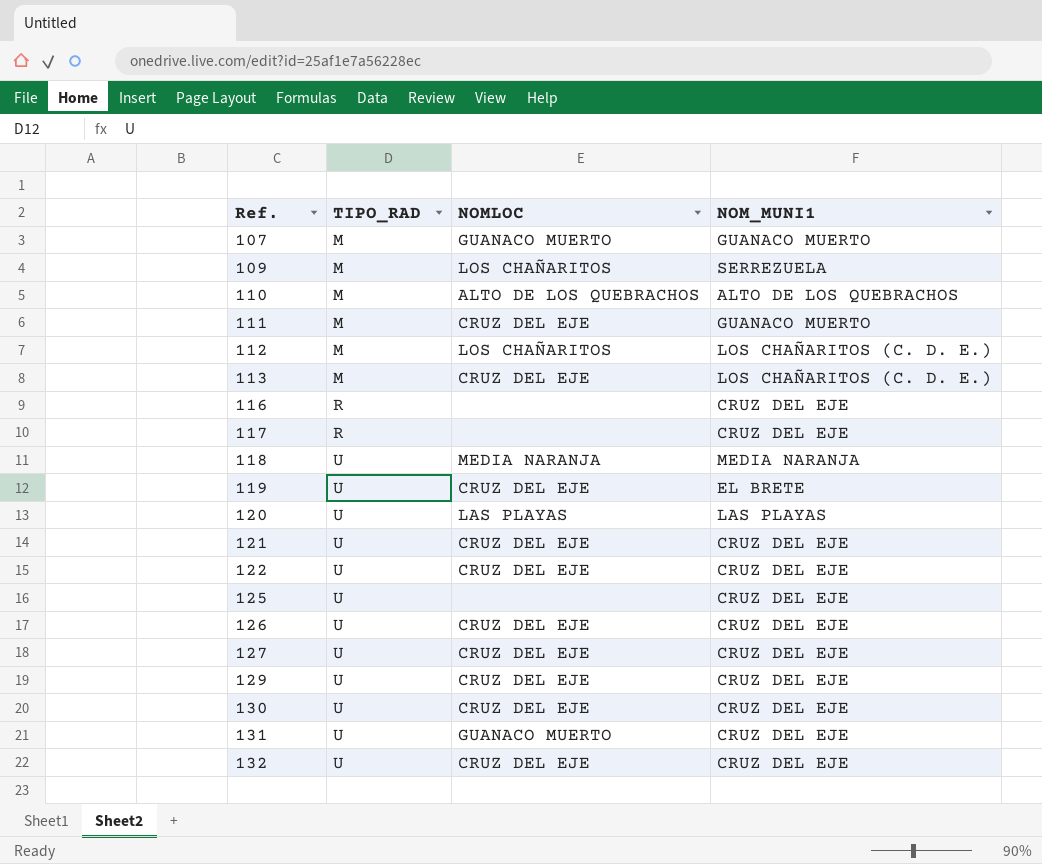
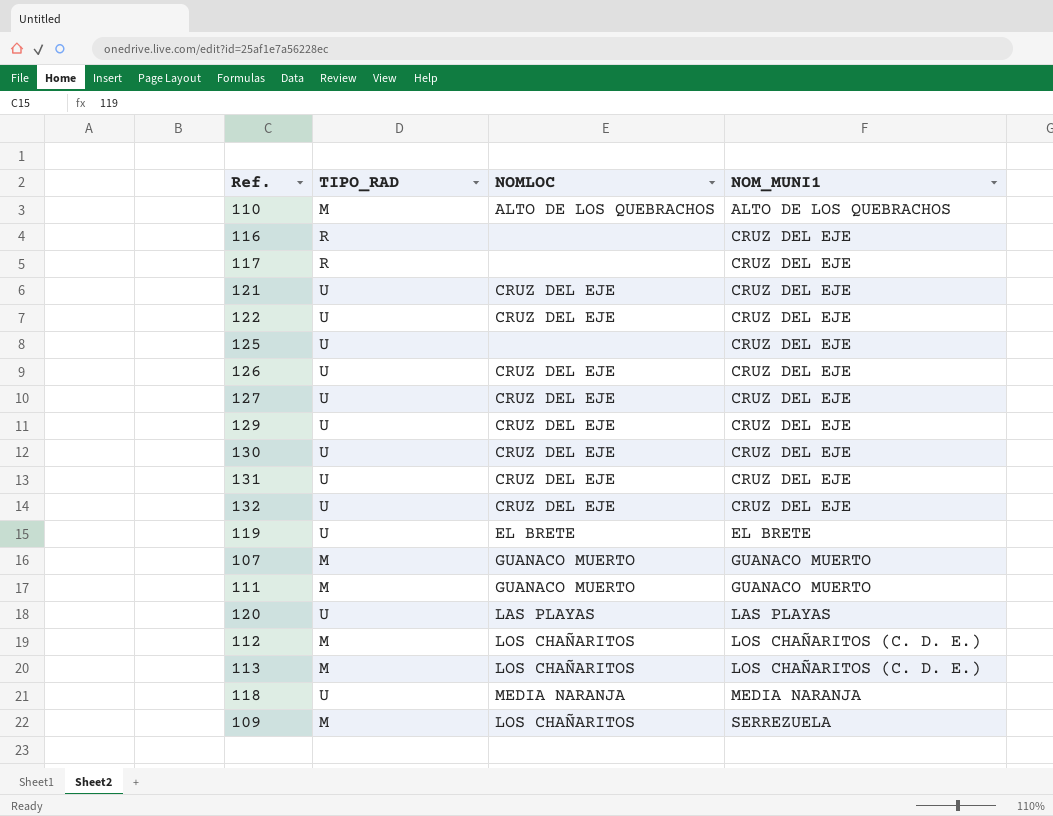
row order: Ref. ascending -> NOM_MUNI1 ascending
131 | NOMLOC: GUANACO MUERTO -> CRUZ DEL EJE
119 | NOMLOC: CRUZ DEL EJE -> EL BRETE
111 | NOMLOC: CRUZ DEL EJE -> GUANACO MUERTO
113 | NOMLOC: CRUZ DEL EJE -> LOS CHAÑARITOS

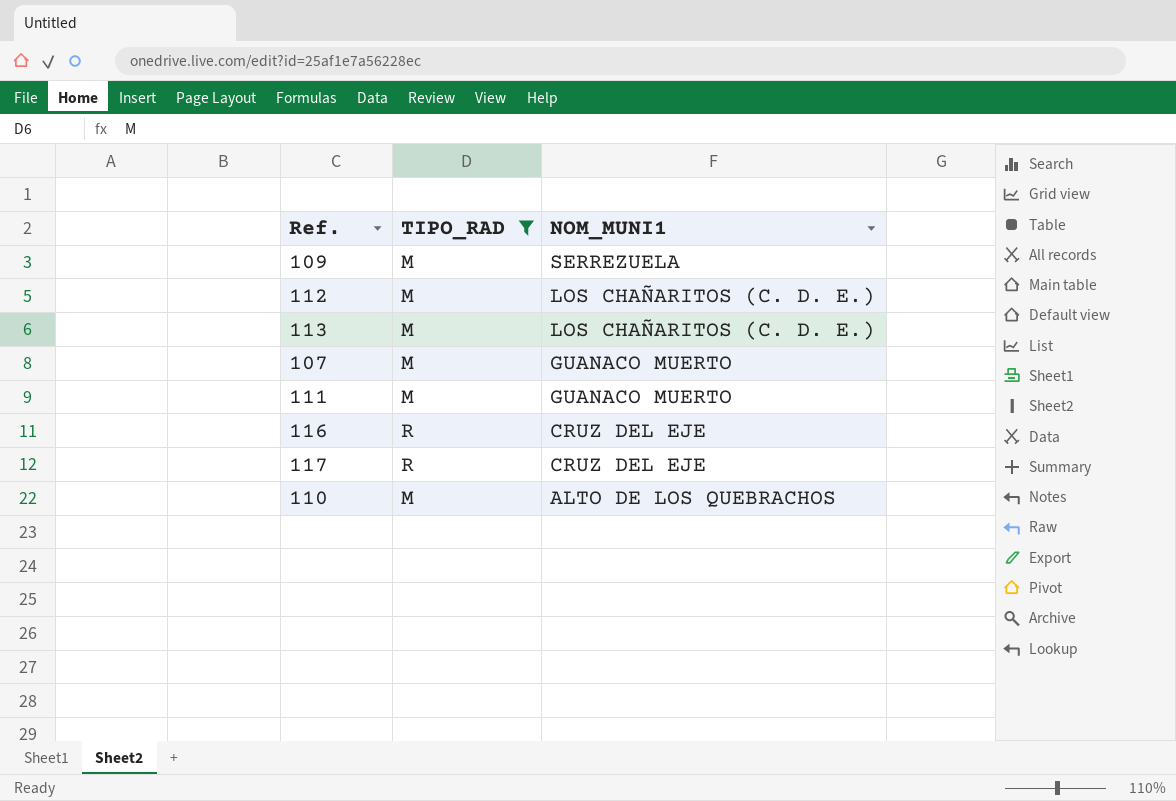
filter: none -> TIPO_RAD != U
row order: NOM_MUNI1 ascending -> NOM_MUNI1 descending
column NOMLOC | position: 3 -> none

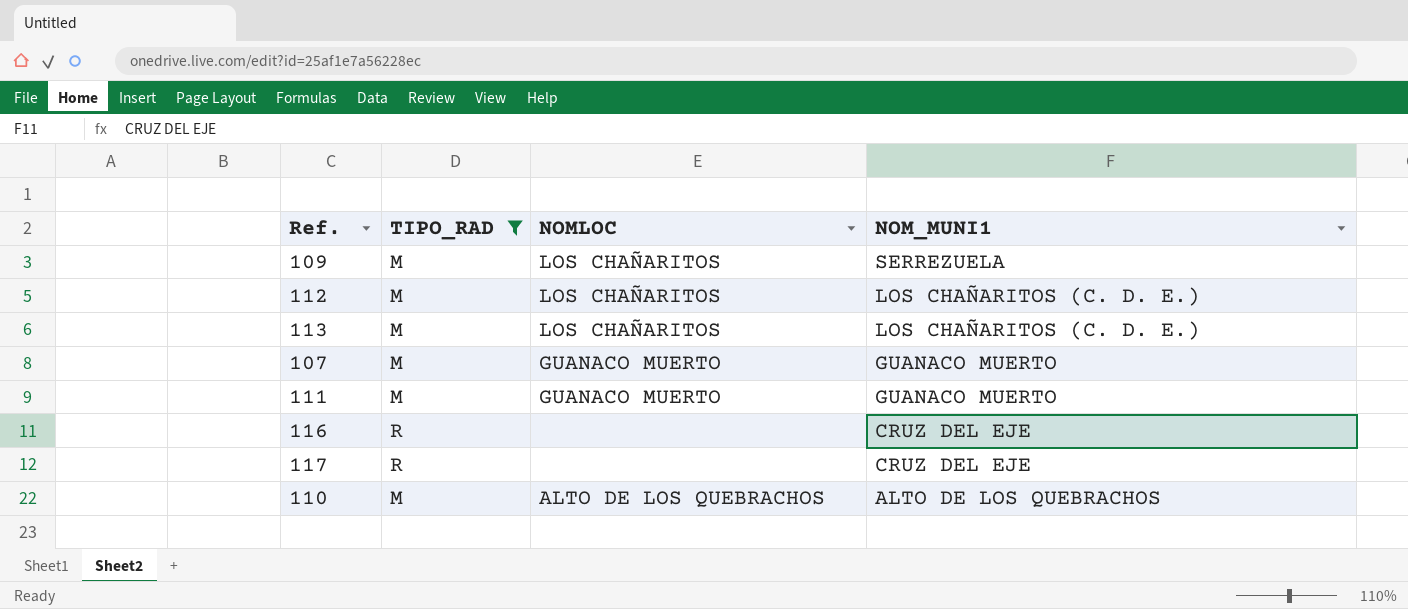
column NOMLOC | position: none -> 3

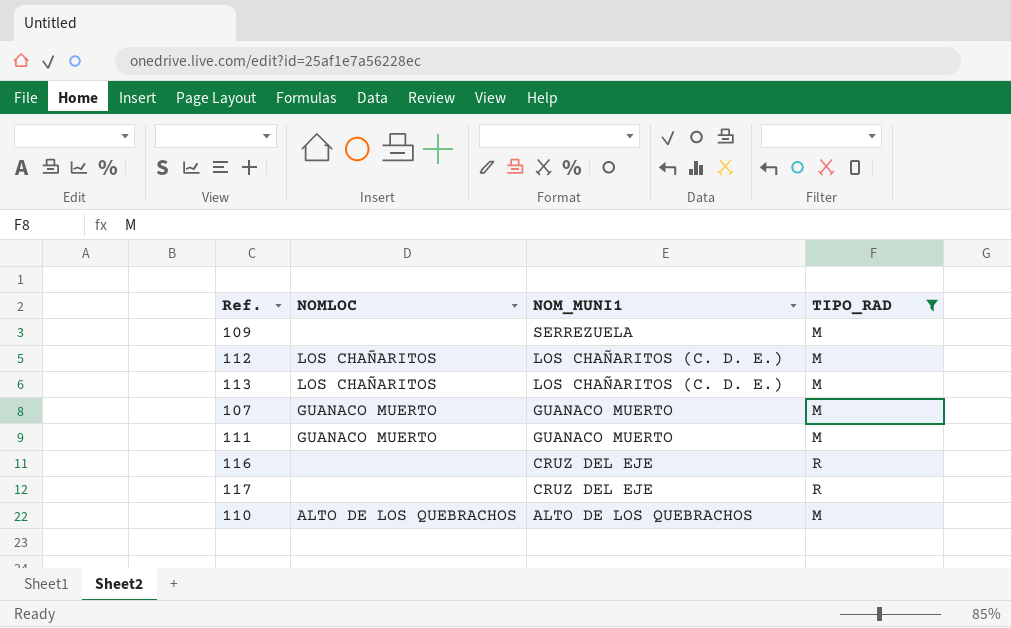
column TIPO_RAD | position: 2 -> 4
109 | NOMLOC: LOS CHAÑARITOS -> none

